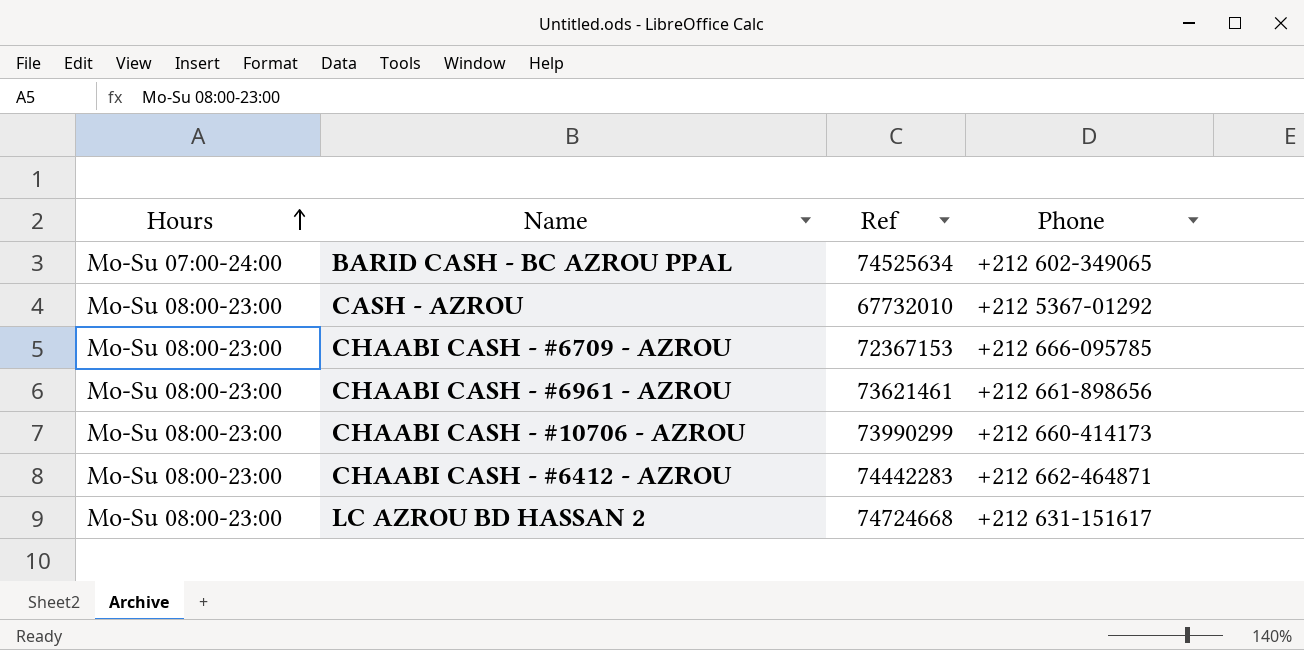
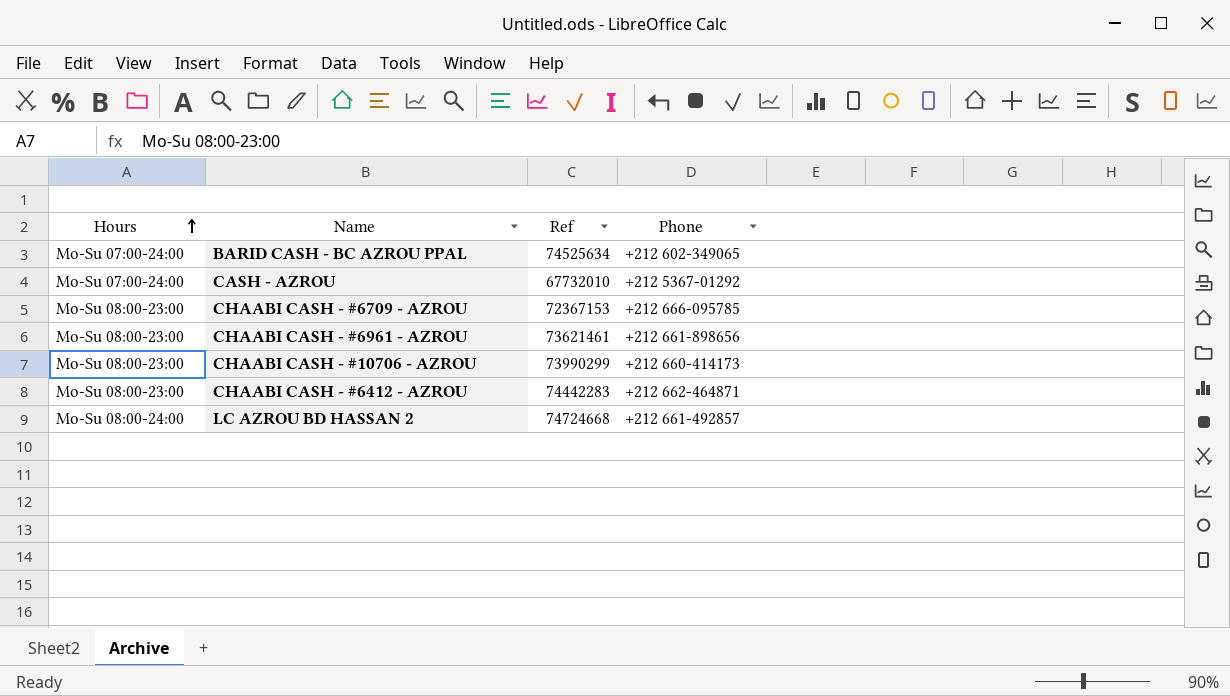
CASH - AZROU | Hours: Mo-Su 08:00-23:00 -> Mo-Su 07:00-24:00
LC AZROU BD HASSAN 2 | Hours: Mo-Su 08:00-23:00 -> Mo-Su 08:00-24:00
LC AZROU BD HASSAN 2 | Phone: +212 631-151617 -> +212 661-492857

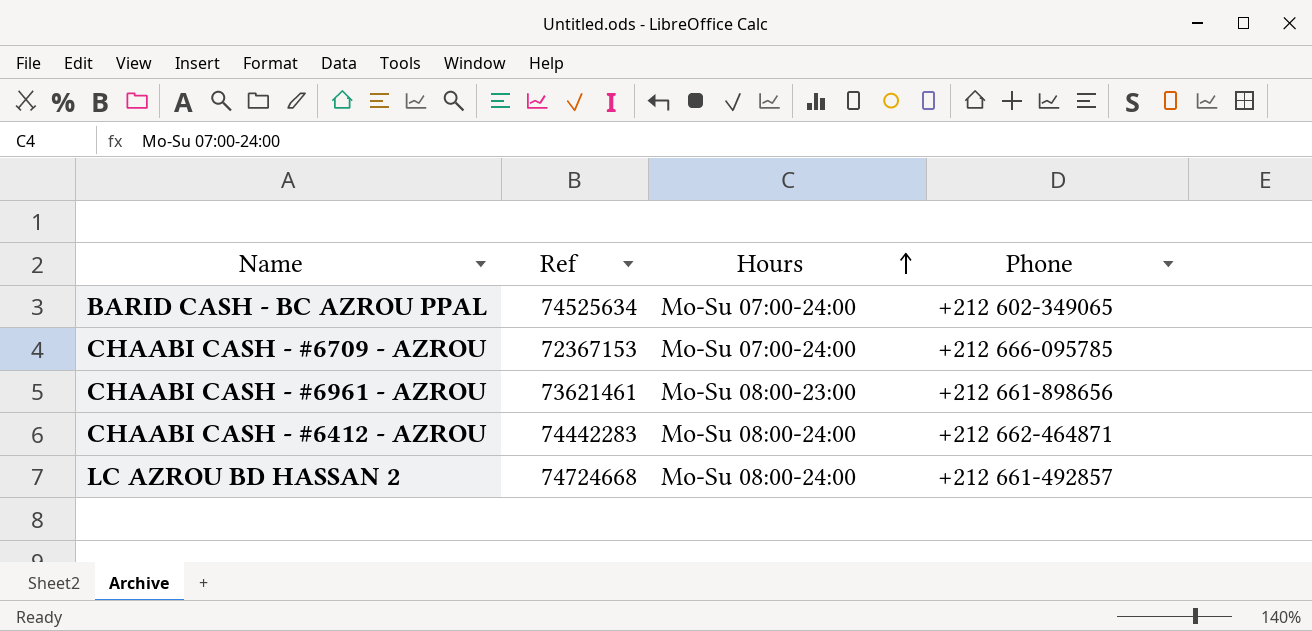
column Hours | position: 1 -> 3
row CASH - AZROU: Mo-Su 07:00-24:00 | 67732010 | +212 5367-01292 -> none
row CHAABI CASH - #10706 - AZROU: Mo-Su 08:00-23:00 | 73990299 | +212 660-414173 -> none
CHAABI CASH - #6709 - AZROU | Hours: Mo-Su 08:00-23:00 -> Mo-Su 07:00-24:00
CHAABI CASH - #6412 - AZROU | Hours: Mo-Su 08:00-23:00 -> Mo-Su 08:00-24:00

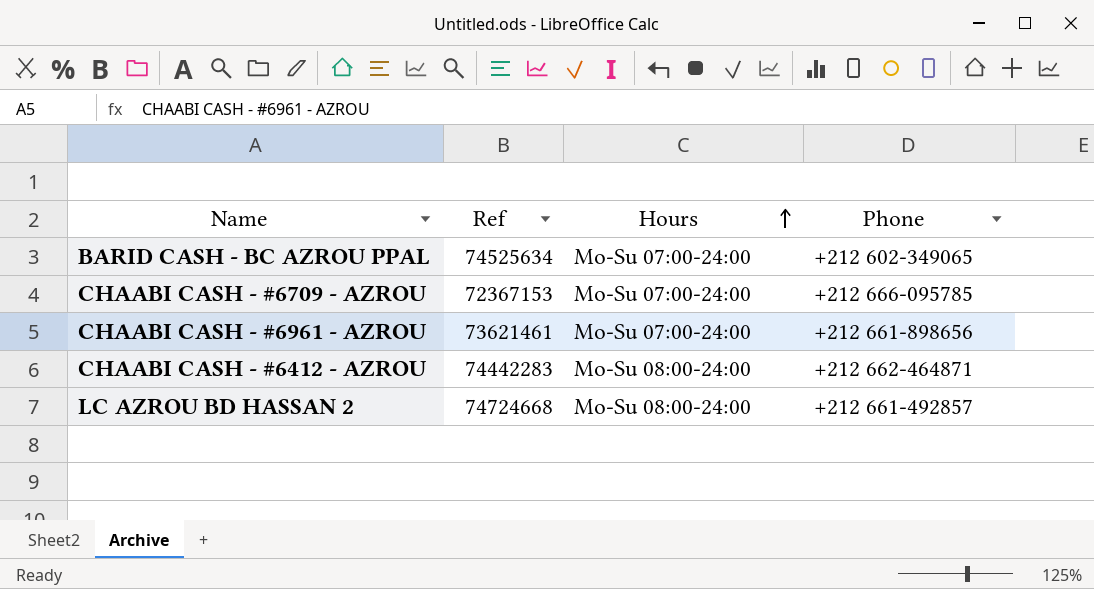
CHAABI CASH - #6961 - AZROU | Hours: Mo-Su 08:00-23:00 -> Mo-Su 07:00-24:00

